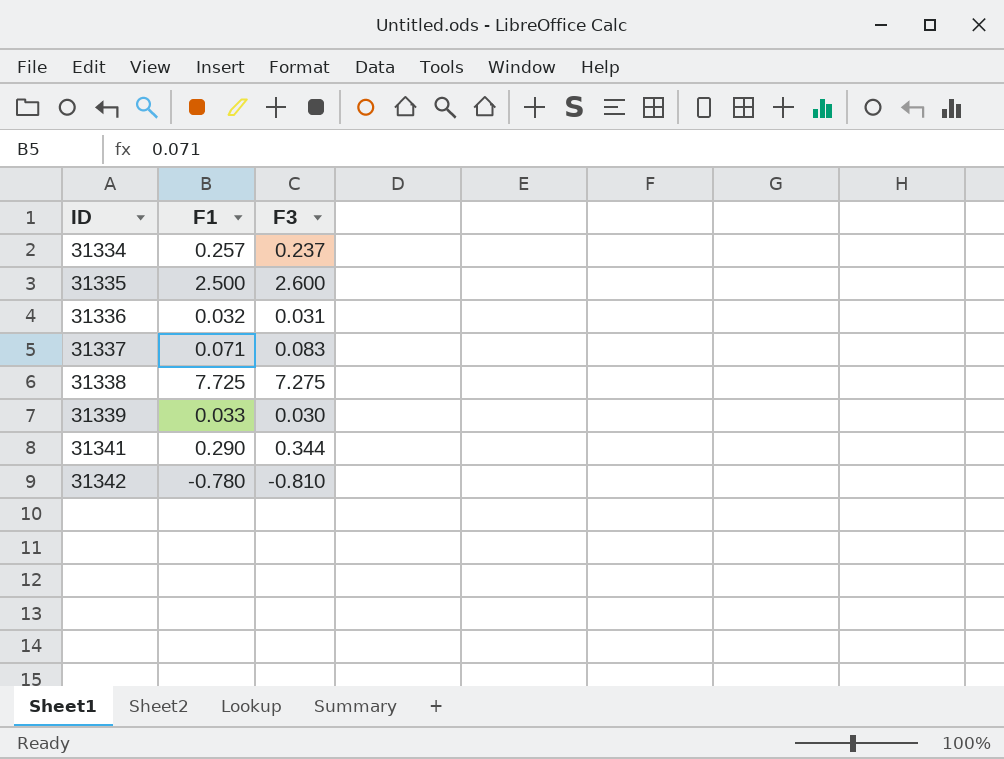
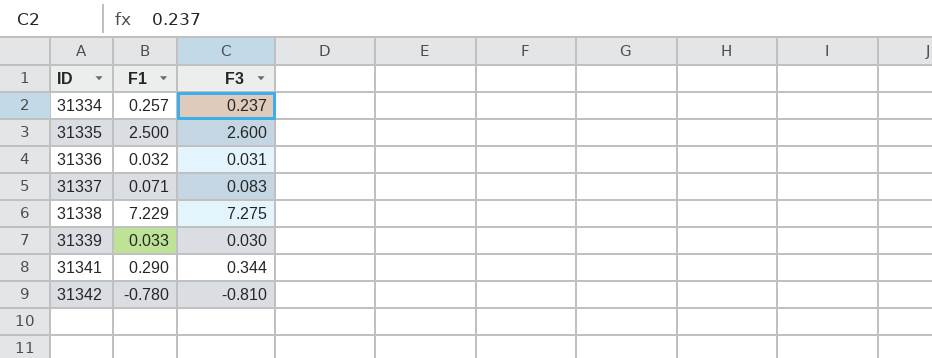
31338 | F1: 7.725 -> 7.229

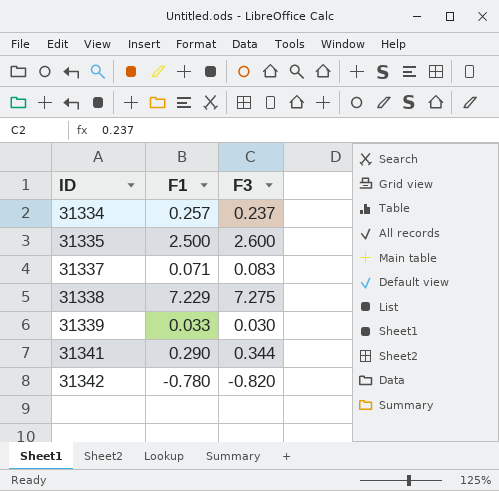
row 31336: 0.032 | 0.031 -> none
31342 | F3: -0.810 -> -0.820

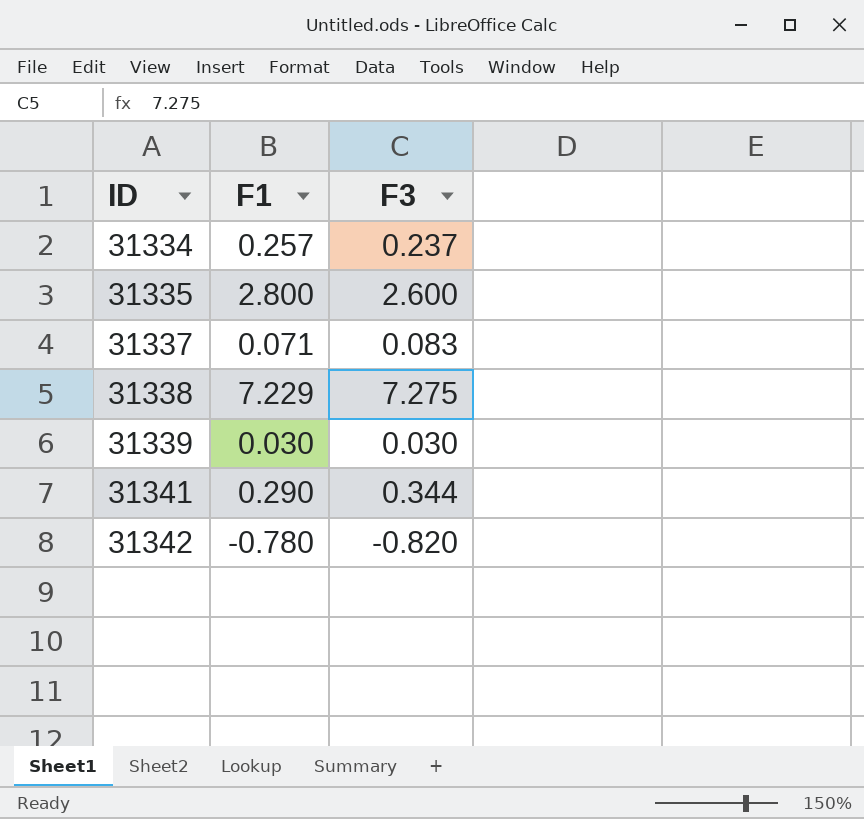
31335 | F1: 2.500 -> 2.800
31339 | F1: 0.033 -> 0.030

